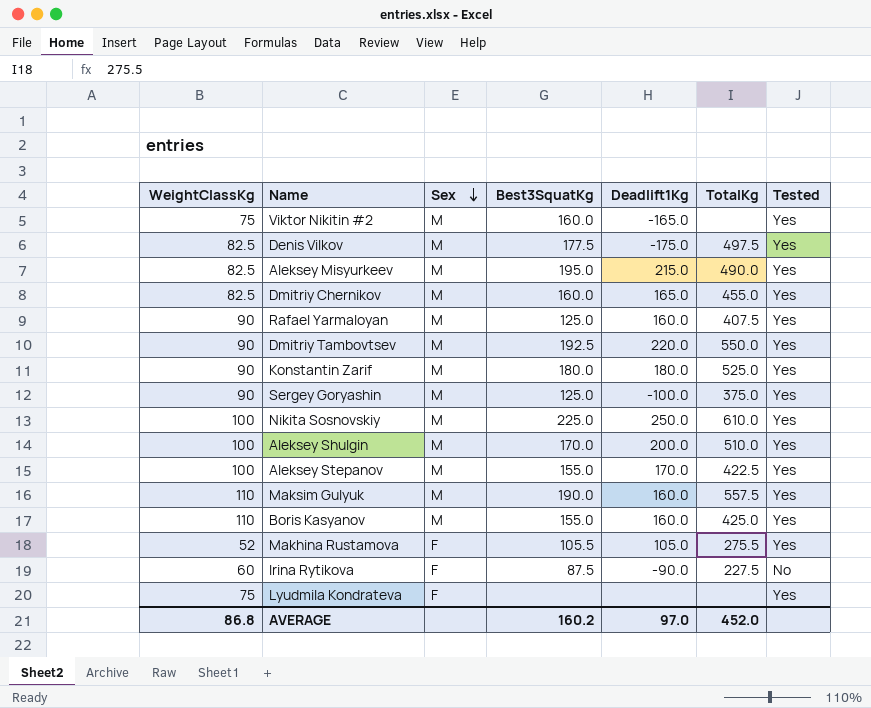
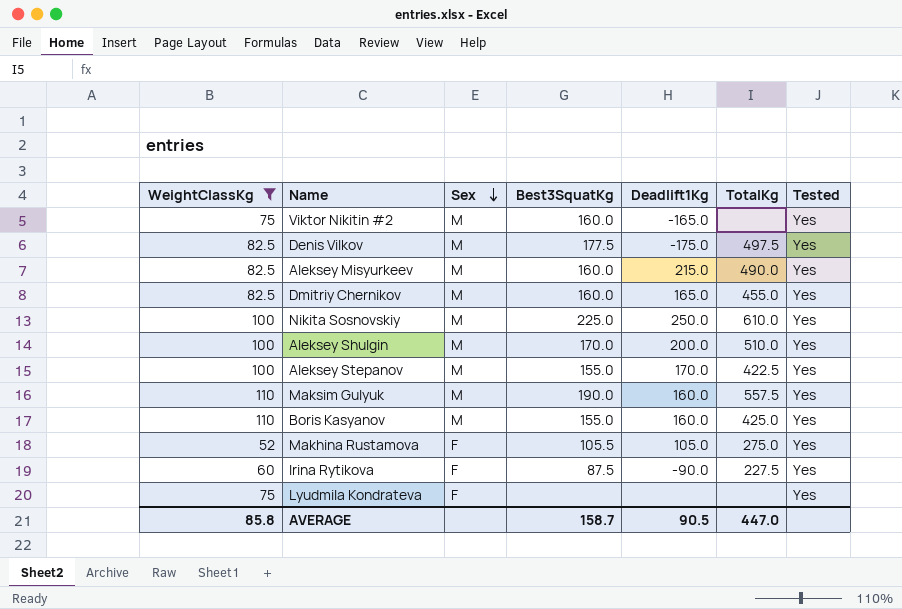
filter: none -> WeightClassKg != 90
Aleksey Misyurkeev | Best3SquatKg: 195.0 -> 160.0
Makhina Rustamova | TotalKg: 275.5 -> 275.0
Irina Rytikova | Tested: No -> Yes
AVERAGE | WeightClassKg: 86.8 -> 85.8
AVERAGE | Best3SquatKg: 160.2 -> 158.7
AVERAGE | Deadlift1Kg: 97.0 -> 90.5
AVERAGE | TotalKg: 452.0 -> 447.0

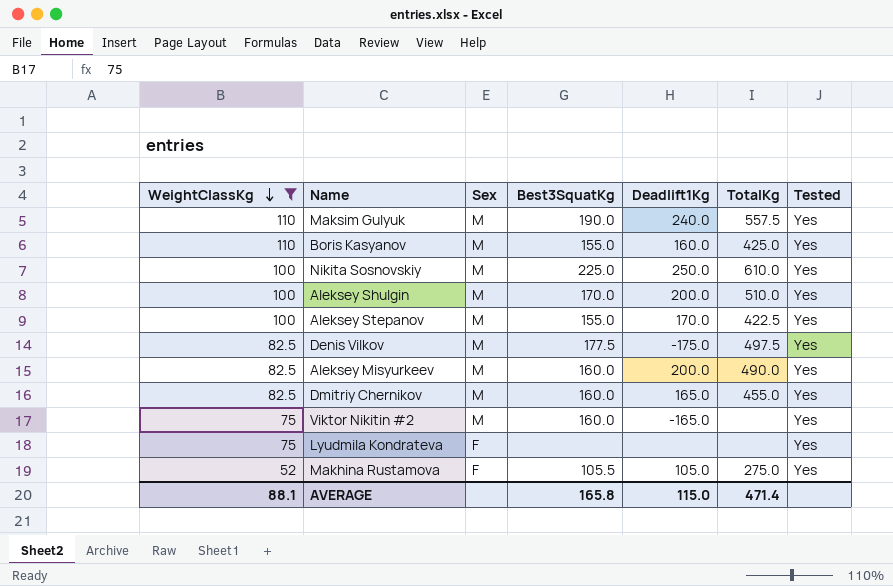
row order: Sex descending -> WeightClassKg descending
row Irina Rytikova: 60 | F | 87.5 | -90.0 | 227.5 | Yes -> none
Maksim Gulyuk | Deadlift1Kg: 160.0 -> 240.0
Aleksey Misyurkeev | Deadlift1Kg: 215.0 -> 200.0
AVERAGE | WeightClassKg: 85.8 -> 88.1
AVERAGE | Best3SquatKg: 158.7 -> 165.8
AVERAGE | Deadlift1Kg: 90.5 -> 115.0
AVERAGE | TotalKg: 447.0 -> 471.4

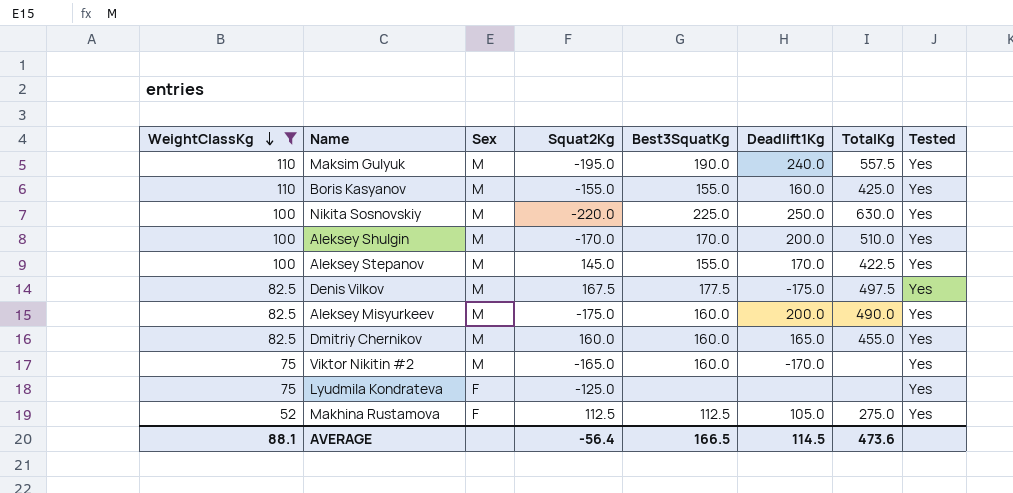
column Squat2Kg | position: none -> 4
Nikita Sosnovskiy | TotalKg: 610.0 -> 630.0
Viktor Nikitin #2 | Deadlift1Kg: -165.0 -> -170.0
Makhina Rustamova | Best3SquatKg: 105.5 -> 112.5
AVERAGE | Best3SquatKg: 165.8 -> 166.5
AVERAGE | Deadlift1Kg: 115.0 -> 114.5
AVERAGE | TotalKg: 471.4 -> 473.6

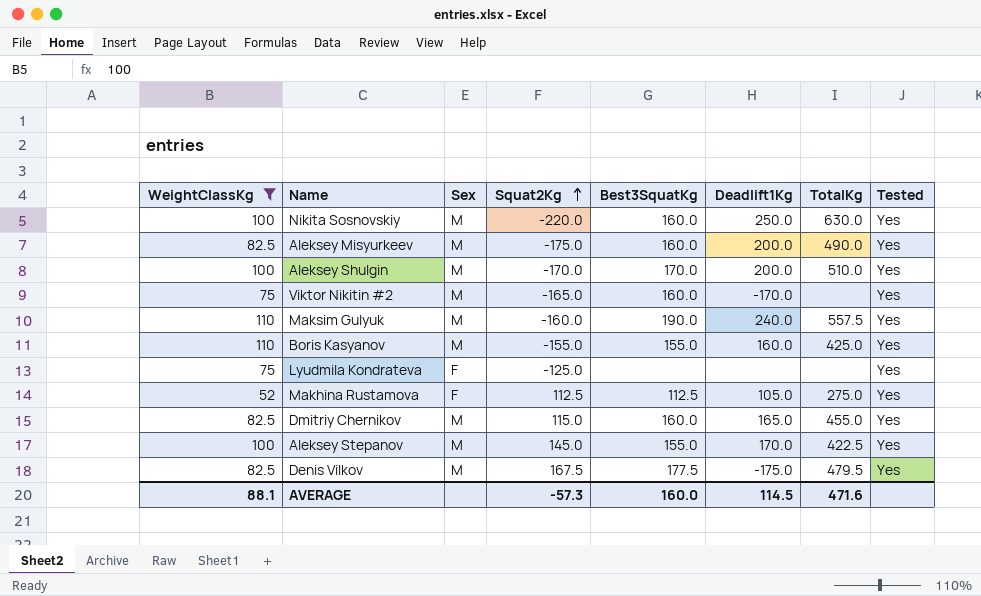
row order: WeightClassKg descending -> Squat2Kg ascending
Nikita Sosnovskiy | Best3SquatKg: 225.0 -> 160.0
Maksim Gulyuk | Squat2Kg: -195.0 -> -160.0
Dmitriy Chernikov | Squat2Kg: 160.0 -> 115.0
Denis Vilkov | TotalKg: 497.5 -> 479.5
AVERAGE | Squat2Kg: -56.4 -> -57.3
AVERAGE | Best3SquatKg: 166.5 -> 160.0
AVERAGE | TotalKg: 473.6 -> 471.6

